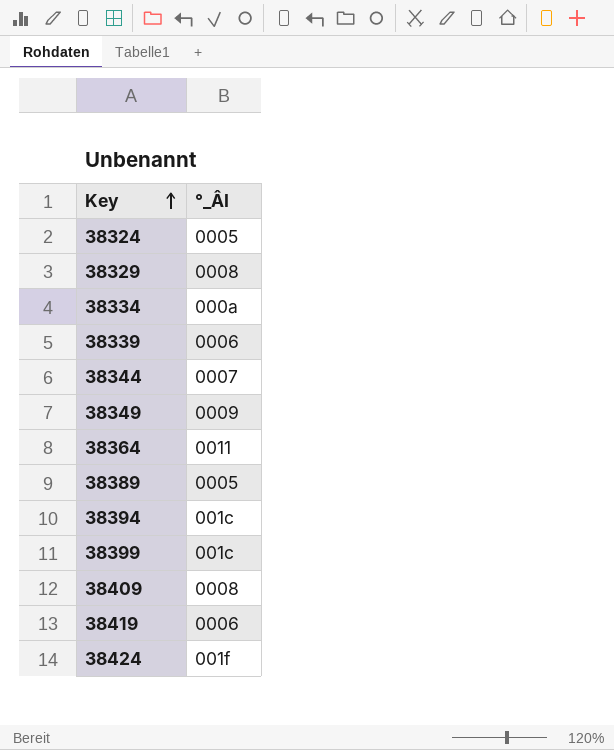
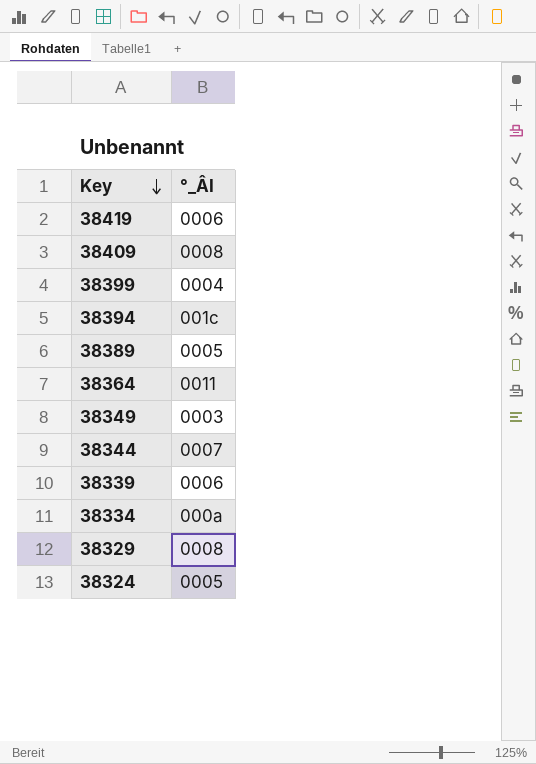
row order: Key ascending -> Key descending
row 38424: 001f -> none
38399 | °_ÂI: 001c -> 0004
38349 | °_ÂI: 0009 -> 0003

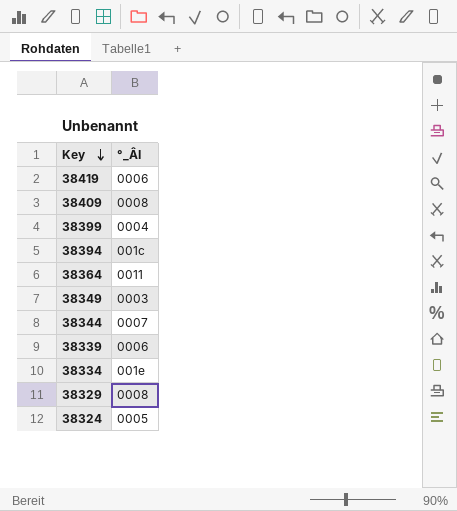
row 38389: 0005 -> none
38334 | °_ÂI: 000a -> 001e

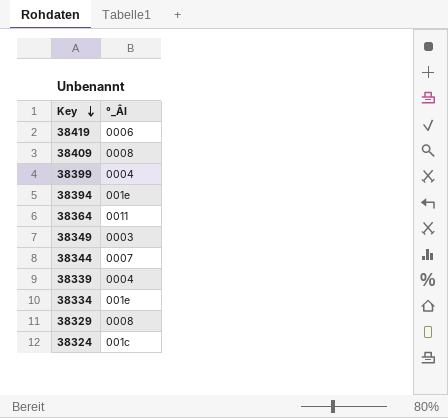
38394 | °_ÂI: 001c -> 001e
38339 | °_ÂI: 0006 -> 0004
38324 | °_ÂI: 0005 -> 001c

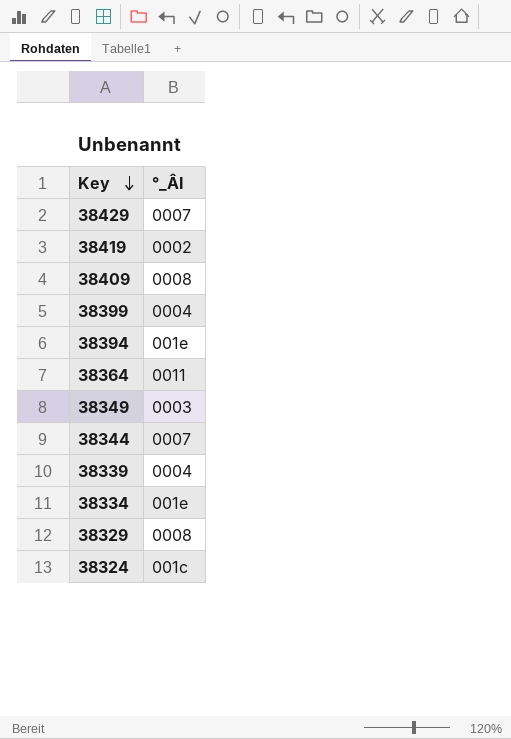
row 38429: none -> 0007
38419 | °_ÂI: 0006 -> 0002

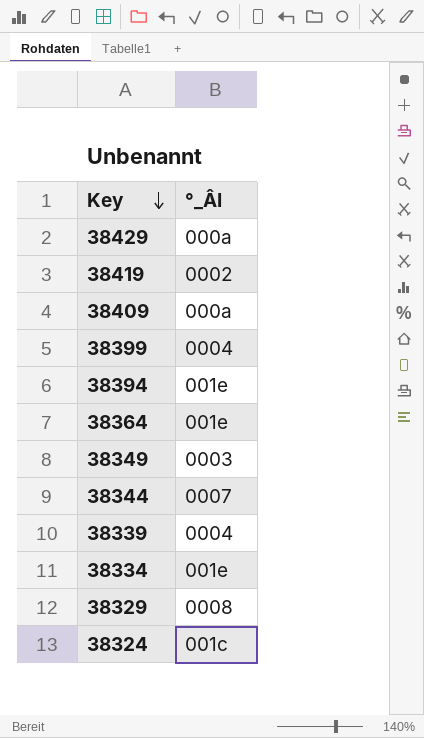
38429 | °_ÂI: 0007 -> 000a
38409 | °_ÂI: 0008 -> 000a
38364 | °_ÂI: 0011 -> 001e

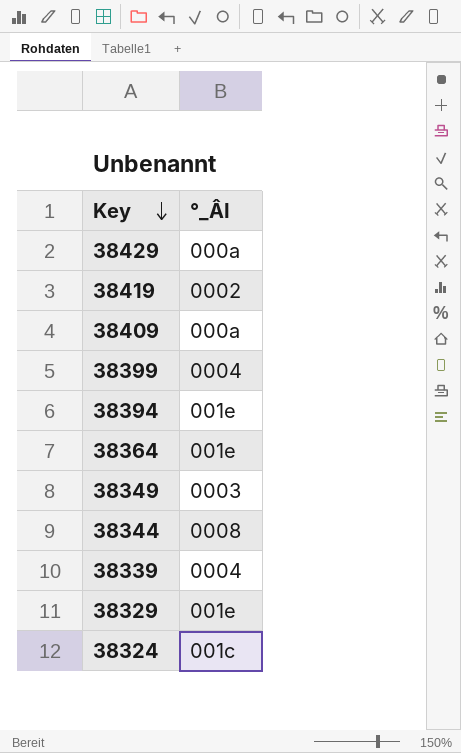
row 38334: 001e -> none
38344 | °_ÂI: 0007 -> 0008
38329 | °_ÂI: 0008 -> 001e

